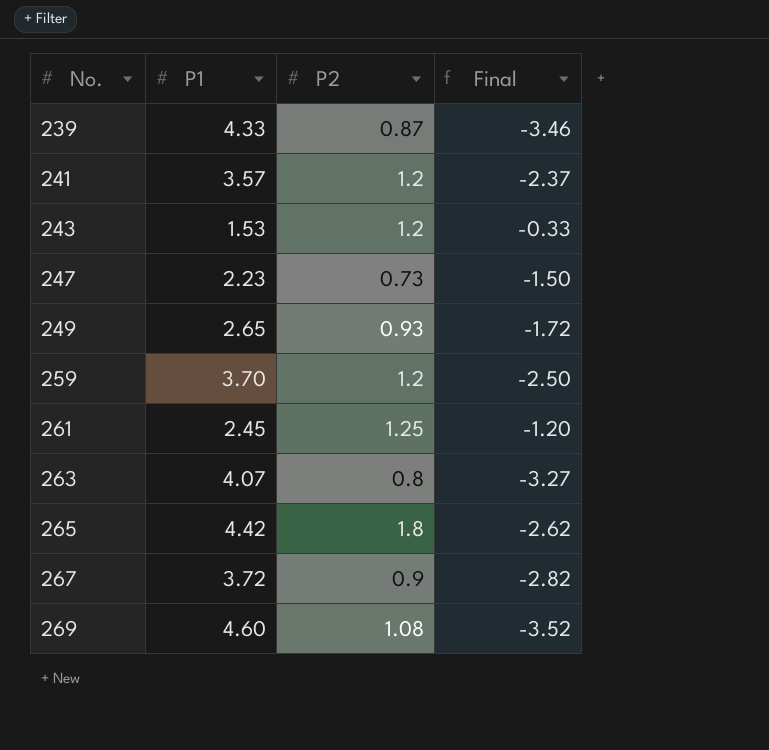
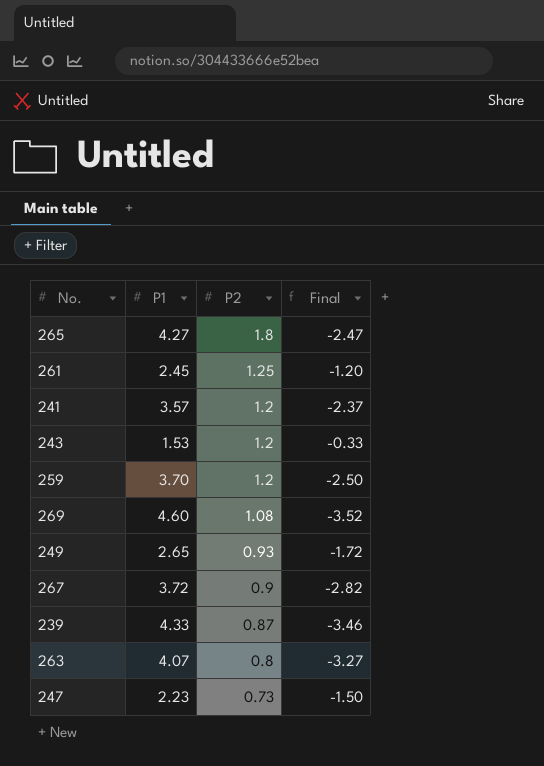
row order: No. ascending -> P2 descending
265 | P1: 4.42 -> 4.27
265 | Final: -2.62 -> -2.47

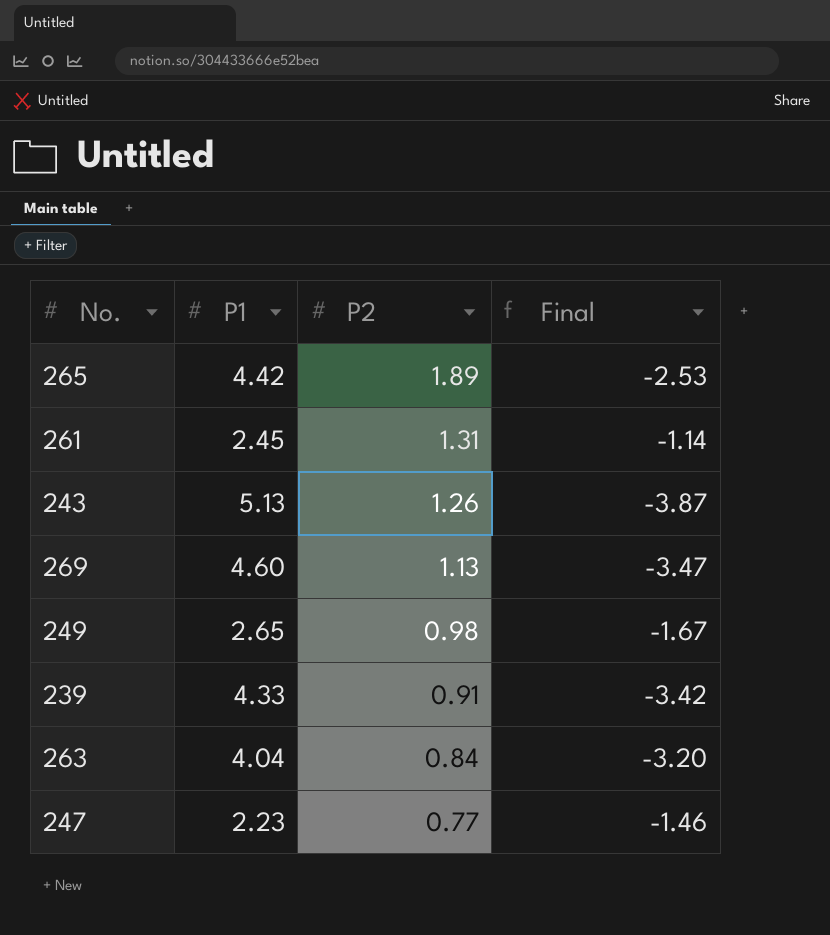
row 241: 3.57 | 1.2 | -2.37 -> none
row 259: 3.70 | 1.2 | -2.50 -> none
row 267: 3.72 | 0.9 | -2.82 -> none
265 | P1: 4.27 -> 4.42
265 | P2: 1.8 -> 1.89
265 | Final: -2.47 -> -2.53
261 | P2: 1.25 -> 1.31
261 | Final: -1.20 -> -1.14
243 | P1: 1.53 -> 5.13
243 | P2: 1.2 -> 1.26
243 | Final: -0.33 -> -3.87
269 | P2: 1.08 -> 1.13
269 | Final: -3.52 -> -3.47
249 | P2: 0.93 -> 0.98
249 | Final: -1.72 -> -1.67
239 | P2: 0.87 -> 0.91
239 | Final: -3.46 -> -3.42
263 | P1: 4.07 -> 4.04
263 | P2: 0.8 -> 0.84
263 | Final: -3.27 -> -3.20
247 | P2: 0.73 -> 0.77
247 | Final: -1.50 -> -1.46

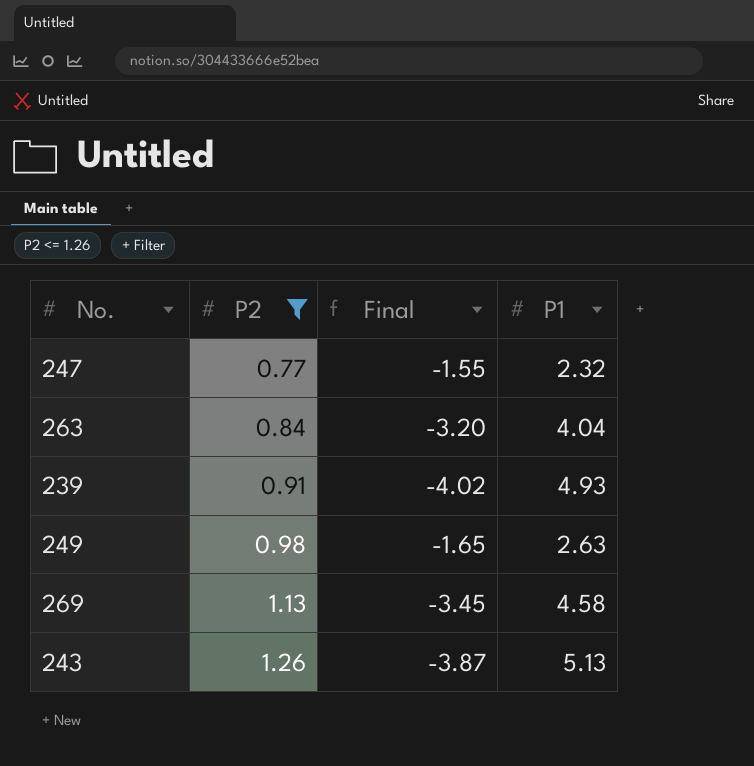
filter: none -> P2 <= 1.26
row order: P2 descending -> P2 ascending
column P1 | position: 2 -> 4
247 | Final: -1.46 -> -1.55
247 | P1: 2.23 -> 2.32
239 | Final: -3.42 -> -4.02
239 | P1: 4.33 -> 4.93
249 | Final: -1.67 -> -1.65
249 | P1: 2.65 -> 2.63
269 | Final: -3.47 -> -3.45
269 | P1: 4.60 -> 4.58

